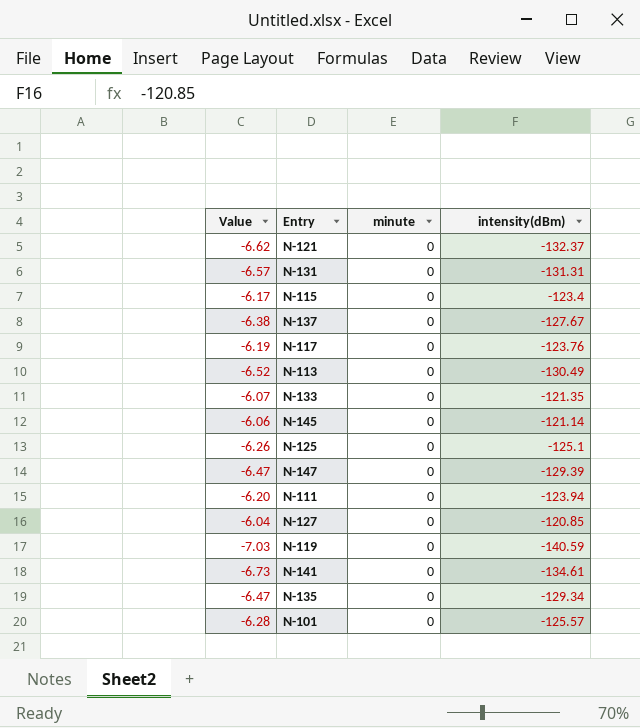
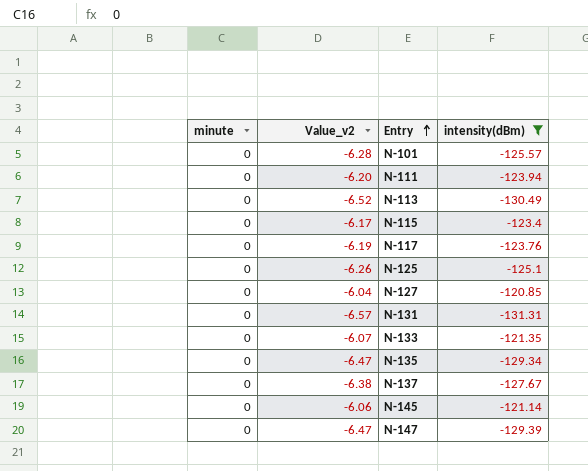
filter: none -> intensity(dBm) >= -131.31
row order: none -> Entry ascending
column minute | position: 3 -> 1
column name: Value -> Value_v2

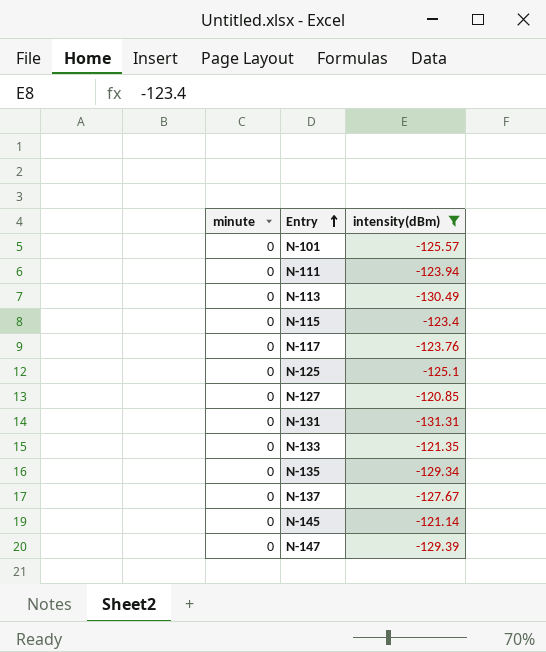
column Value_v2 | formula: [intensity(dBm)] * 0.05 -> none

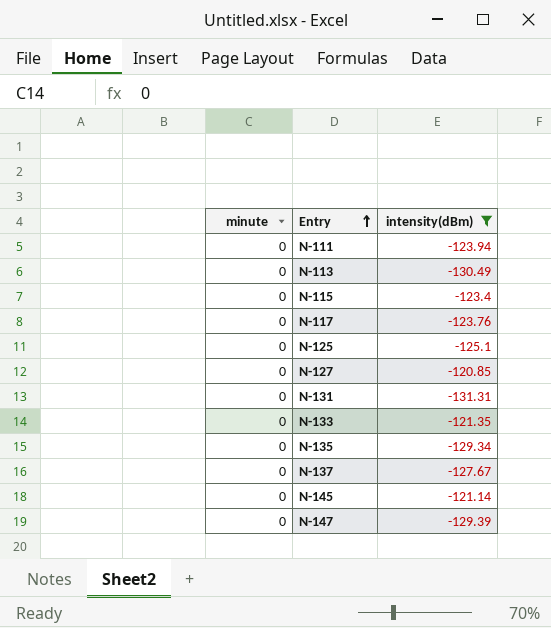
row N-101: 0 | -125.57 -> none

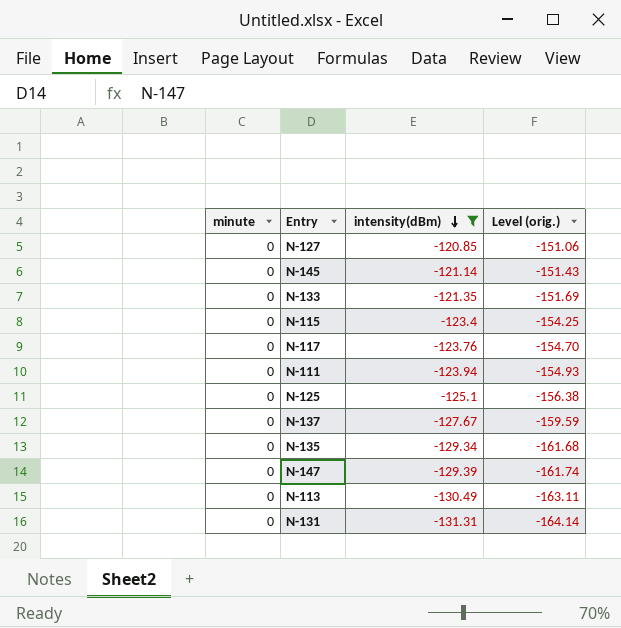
row order: Entry ascending -> intensity(dBm) descending
column Level (orig.) | formula: none -> [intensity(dBm)] * 1.25

